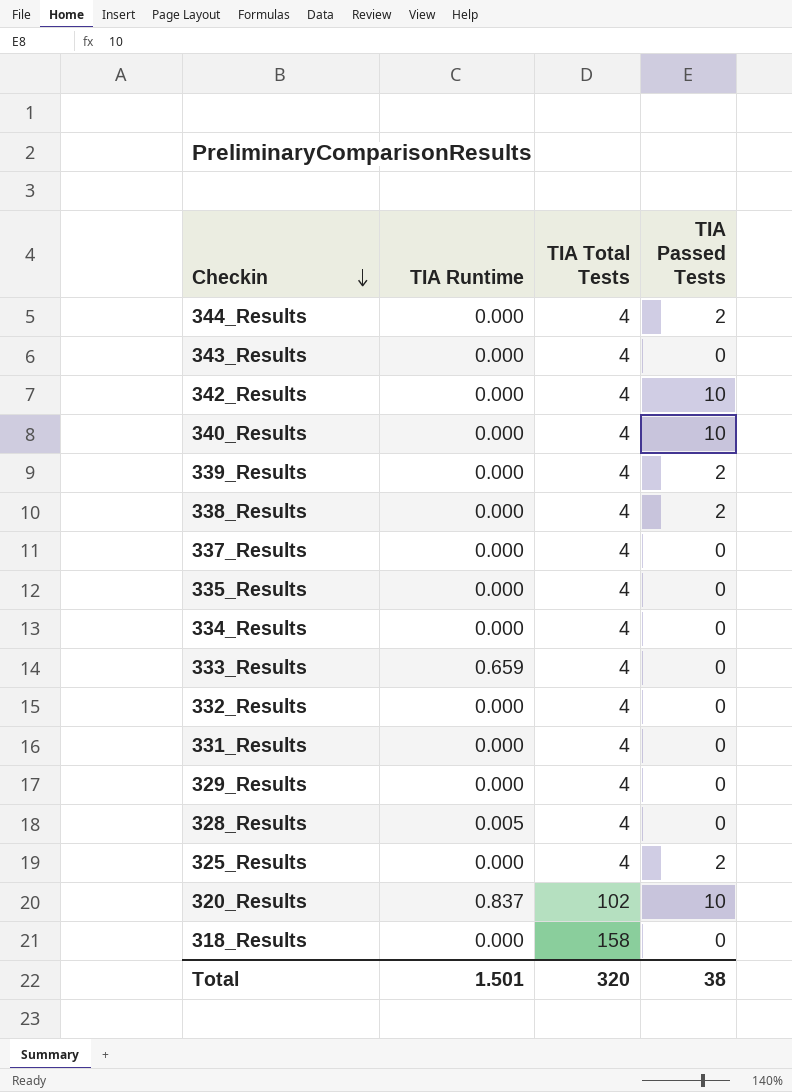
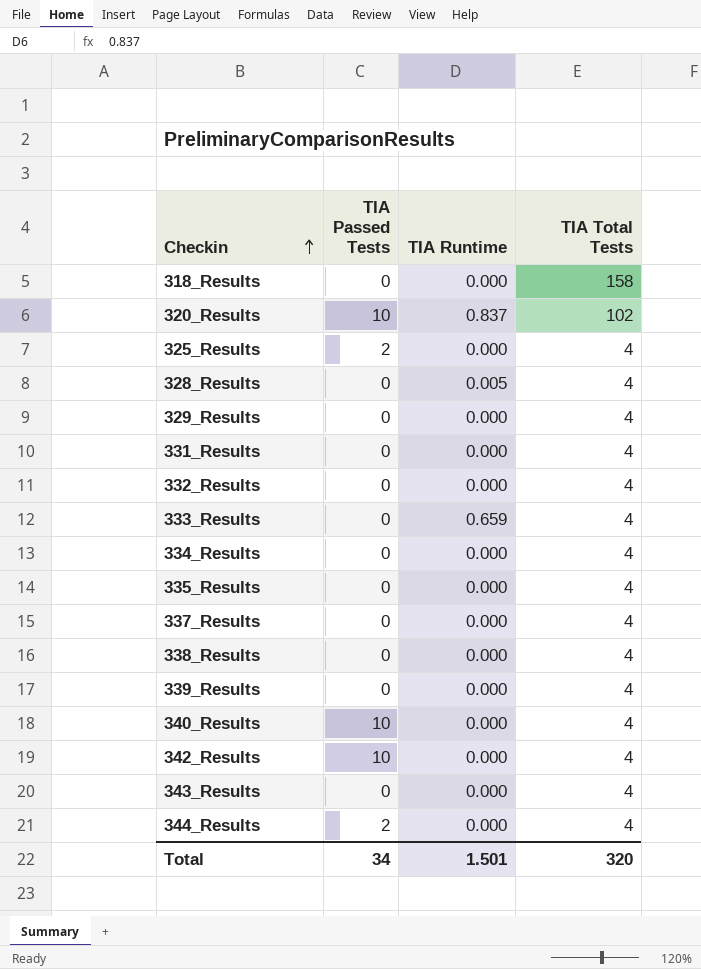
row order: Checkin descending -> Checkin ascending
column TIA Passed Tests | position: 4 -> 2
338_Results | TIA Passed Tests: 2 -> 0
339_Results | TIA Passed Tests: 2 -> 0
Total | TIA Passed Tests: 38 -> 34

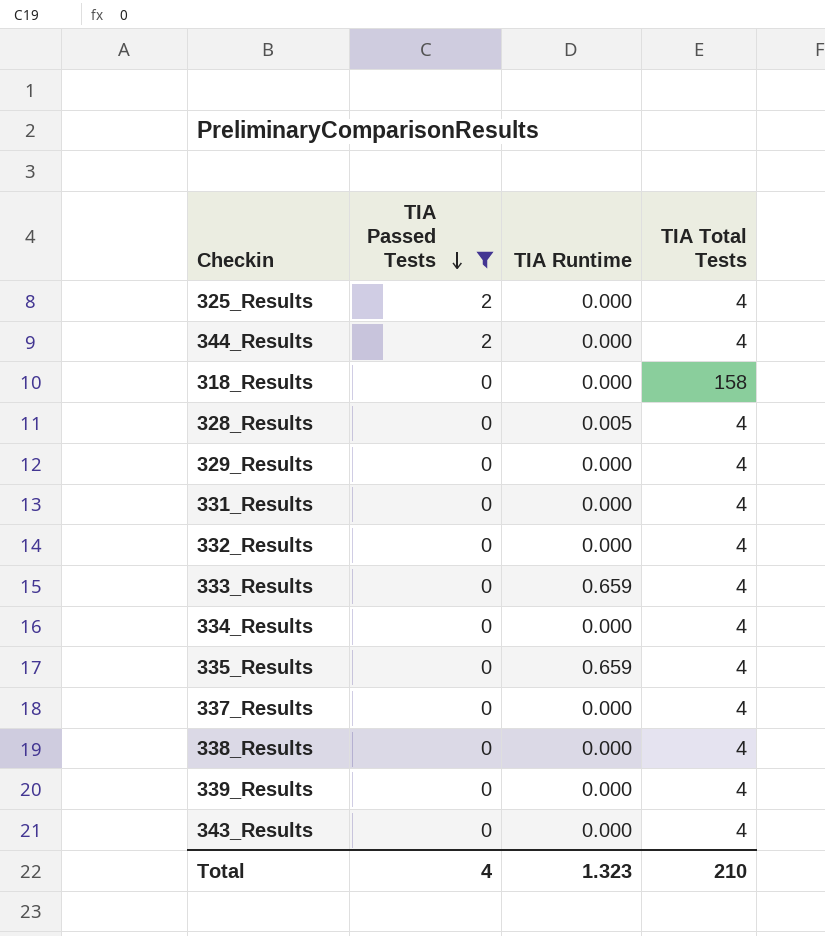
filter: none -> TIA Passed Tests != 10
row order: Checkin ascending -> TIA Passed Tests descending
335_Results | TIA Runtime: 0.000 -> 0.659
Total | TIA Passed Tests: 34 -> 4
Total | TIA Runtime: 1.501 -> 1.323
Total | TIA Total Tests: 320 -> 210

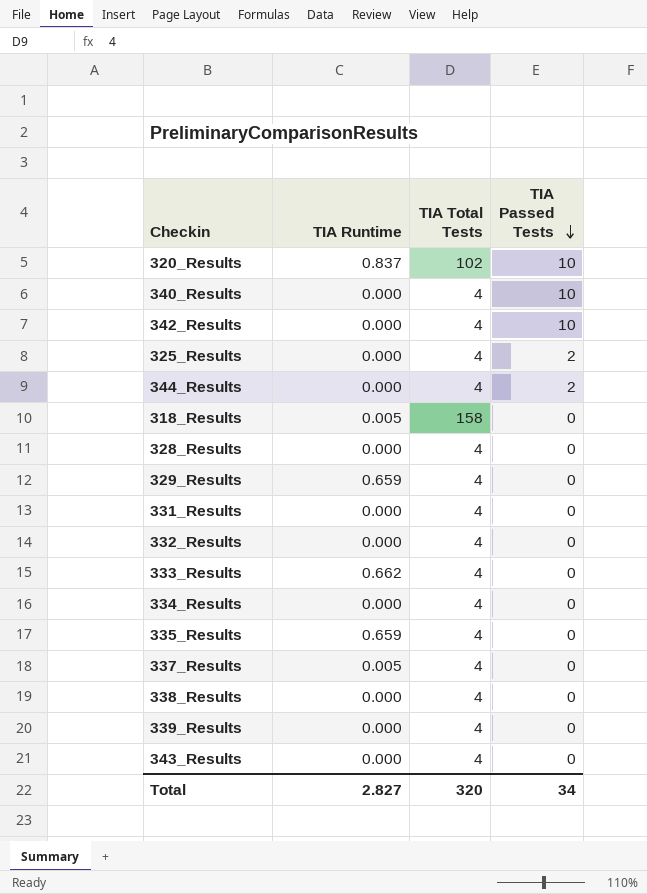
filter: TIA Passed Tests != 10 -> none
column TIA Passed Tests | position: 2 -> 4
318_Results | TIA Runtime: 0.000 -> 0.005
328_Results | TIA Runtime: 0.005 -> 0.000
329_Results | TIA Runtime: 0.000 -> 0.659
333_Results | TIA Runtime: 0.659 -> 0.662
337_Results | TIA Runtime: 0.000 -> 0.005
Total | TIA Runtime: 1.323 -> 2.827
Total | TIA Total Tests: 210 -> 320
Total | TIA Passed Tests: 4 -> 34

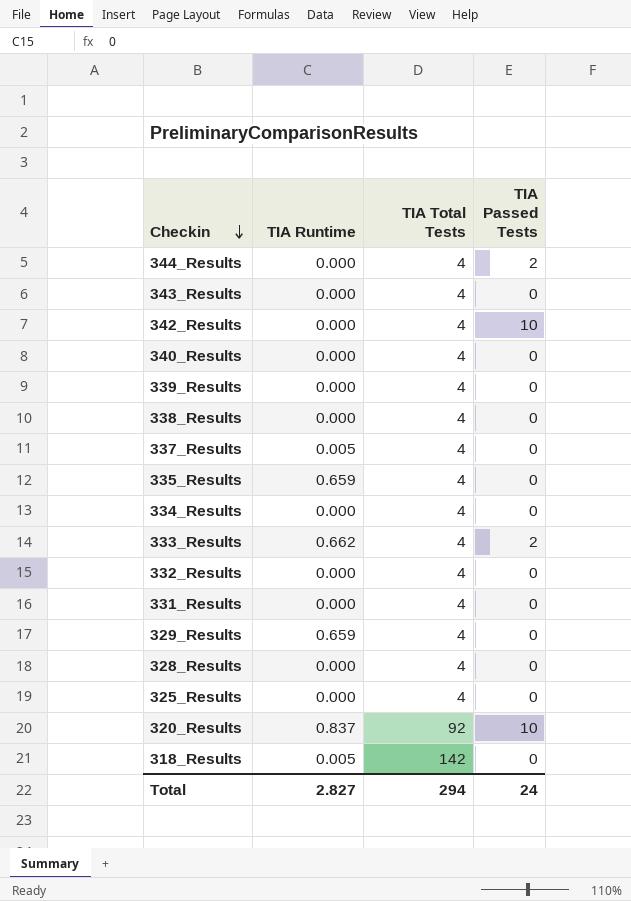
row order: TIA Passed Tests descending -> Checkin descending
340_Results | TIA Passed Tests: 10 -> 0
333_Results | TIA Passed Tests: 0 -> 2
325_Results | TIA Passed Tests: 2 -> 0
320_Results | TIA Total Tests: 102 -> 92
318_Results | TIA Total Tests: 158 -> 142
Total | TIA Total Tests: 320 -> 294
Total | TIA Passed Tests: 34 -> 24

